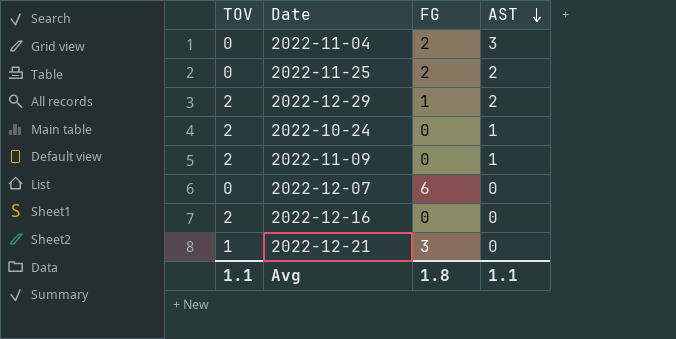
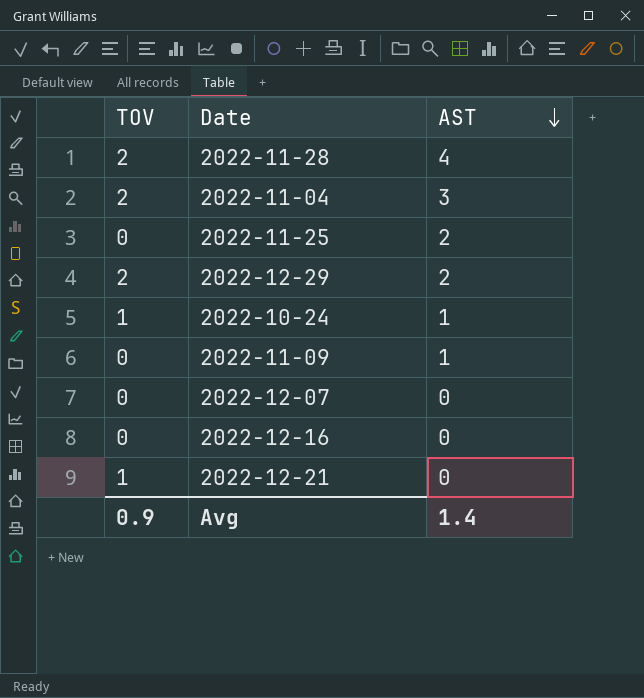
column FG | position: 3 -> none
row 2022-11-28: none -> 2 | 4
2022-11-04 | TOV: 0 -> 2
2022-10-24 | TOV: 2 -> 1
2022-11-09 | TOV: 2 -> 0
2022-12-16 | TOV: 2 -> 0
Avg | TOV: 1.1 -> 0.9
Avg | AST: 1.1 -> 1.4

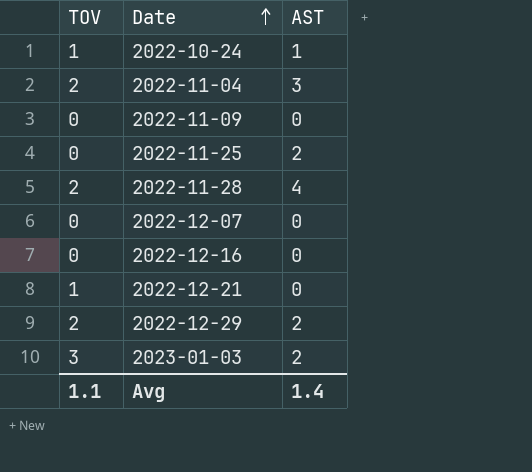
row order: AST descending -> Date ascending
2022-11-09 | AST: 1 -> 0
row 2023-01-03: none -> 3 | 2
Avg | TOV: 0.9 -> 1.1

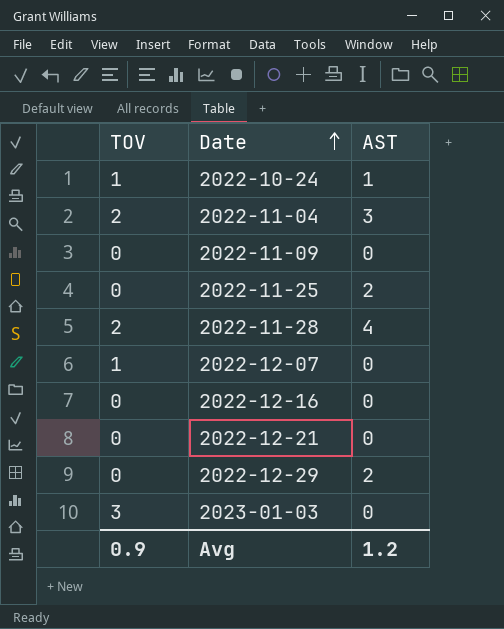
2022-12-07 | TOV: 0 -> 1
2022-12-21 | TOV: 1 -> 0
2022-12-29 | TOV: 2 -> 0
2023-01-03 | AST: 2 -> 0
Avg | TOV: 1.1 -> 0.9
Avg | AST: 1.4 -> 1.2

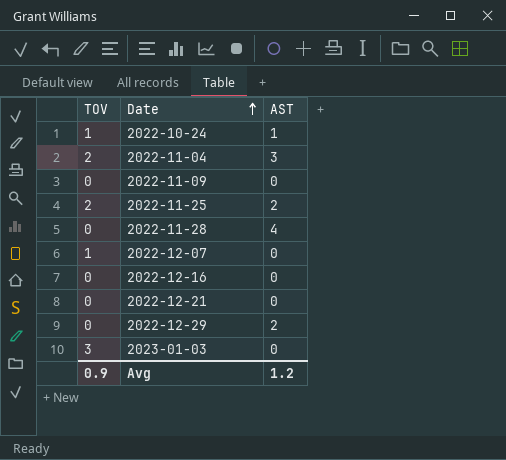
2022-11-25 | TOV: 0 -> 2
2022-11-28 | TOV: 2 -> 0

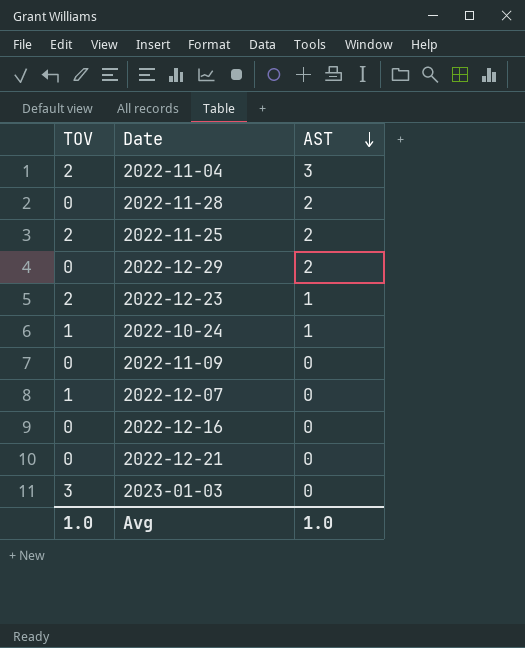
row order: Date ascending -> AST descending
2022-11-28 | AST: 4 -> 2
row 2022-12-23: none -> 2 | 1
Avg | TOV: 0.9 -> 1.0
Avg | AST: 1.2 -> 1.0

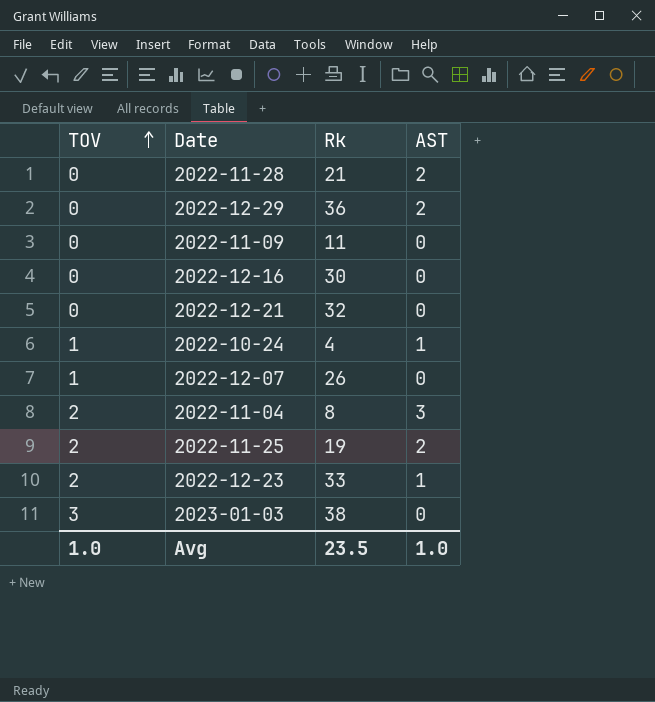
row order: AST descending -> TOV ascending
column Rk | position: none -> 3

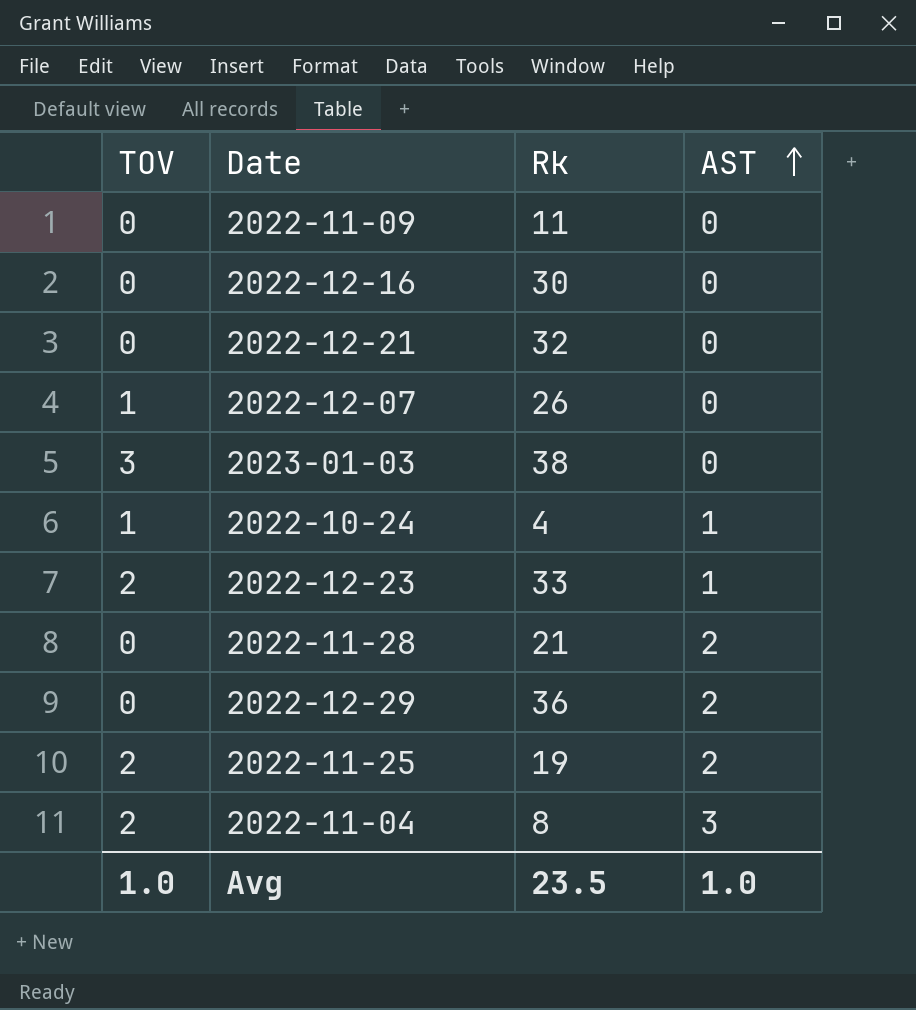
row order: TOV ascending -> AST ascending

